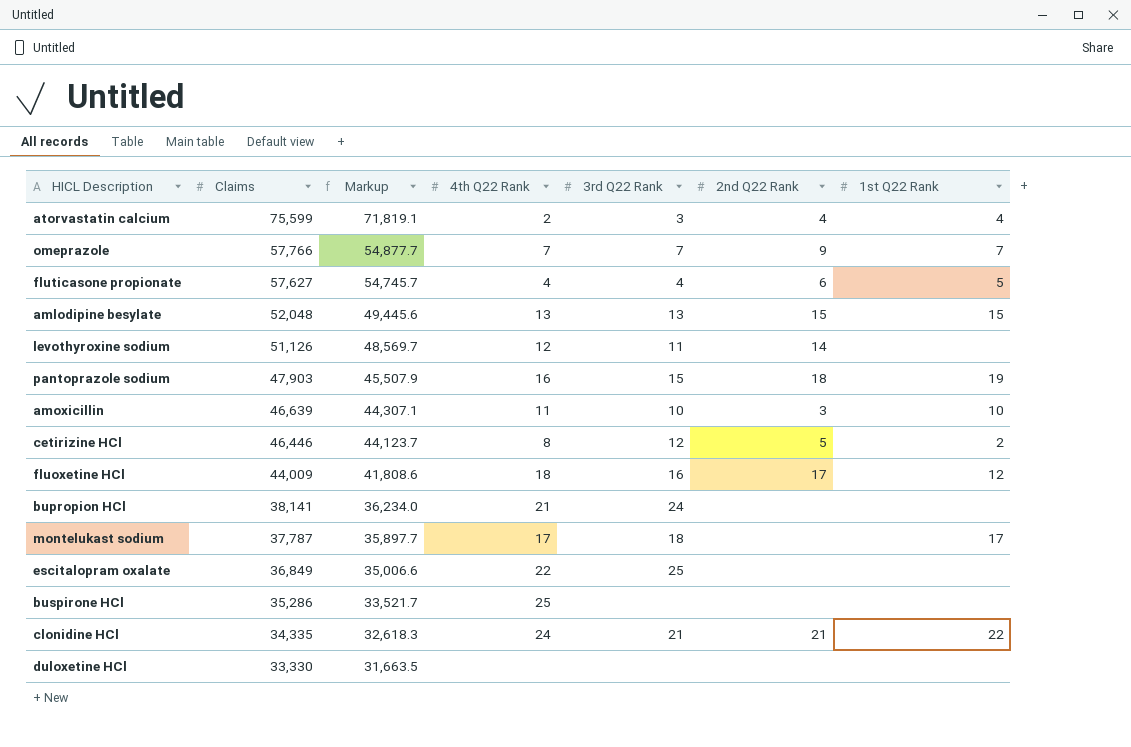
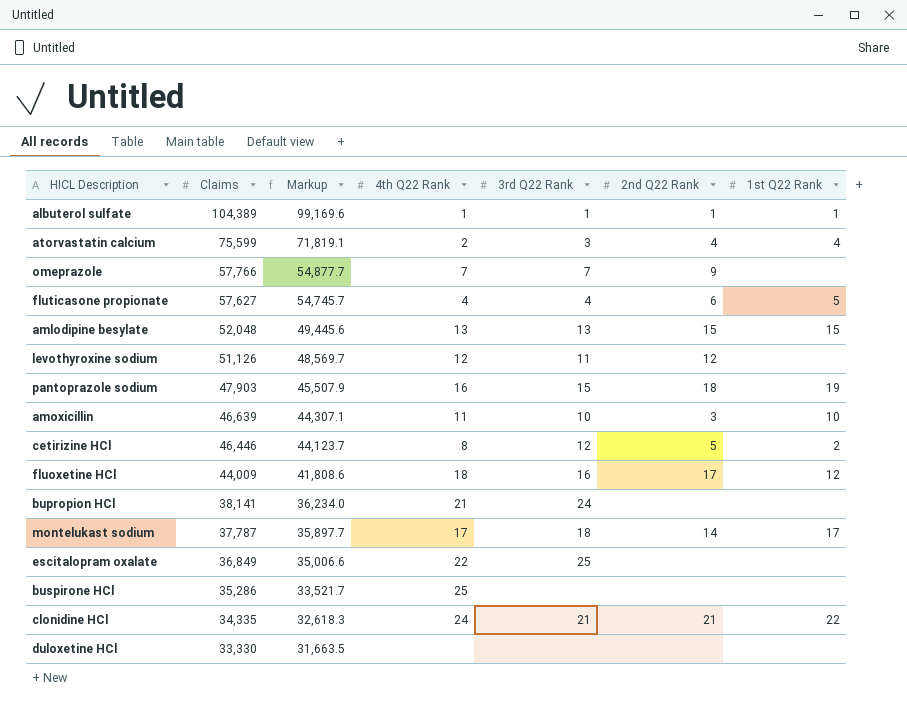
row albuterol sulfate: none -> 104,389 | 99,169.6 | 1 | 1 | 1 | 1
omeprazole | 1st Q22 Rank: 7 -> none
levothyroxine sodium | 2nd Q22 Rank: 14 -> 12
montelukast sodium | 2nd Q22 Rank: none -> 14

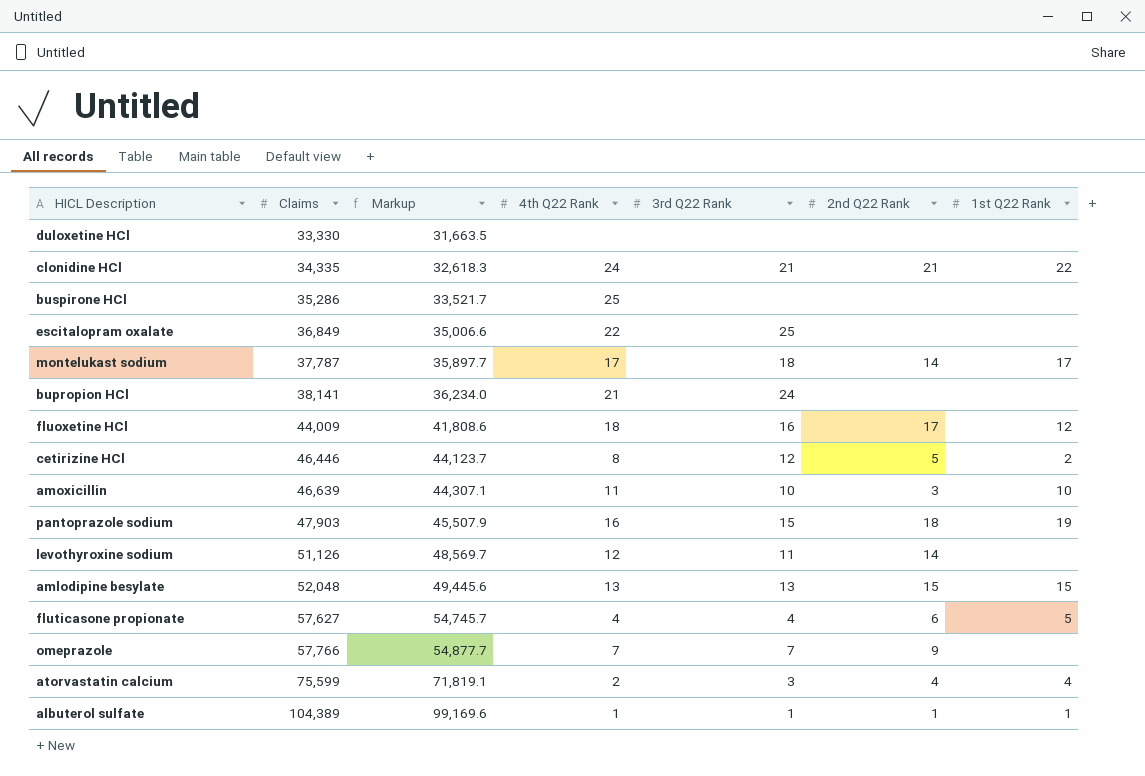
row order: Claims descending -> Claims ascending
levothyroxine sodium | 2nd Q22 Rank: 12 -> 14

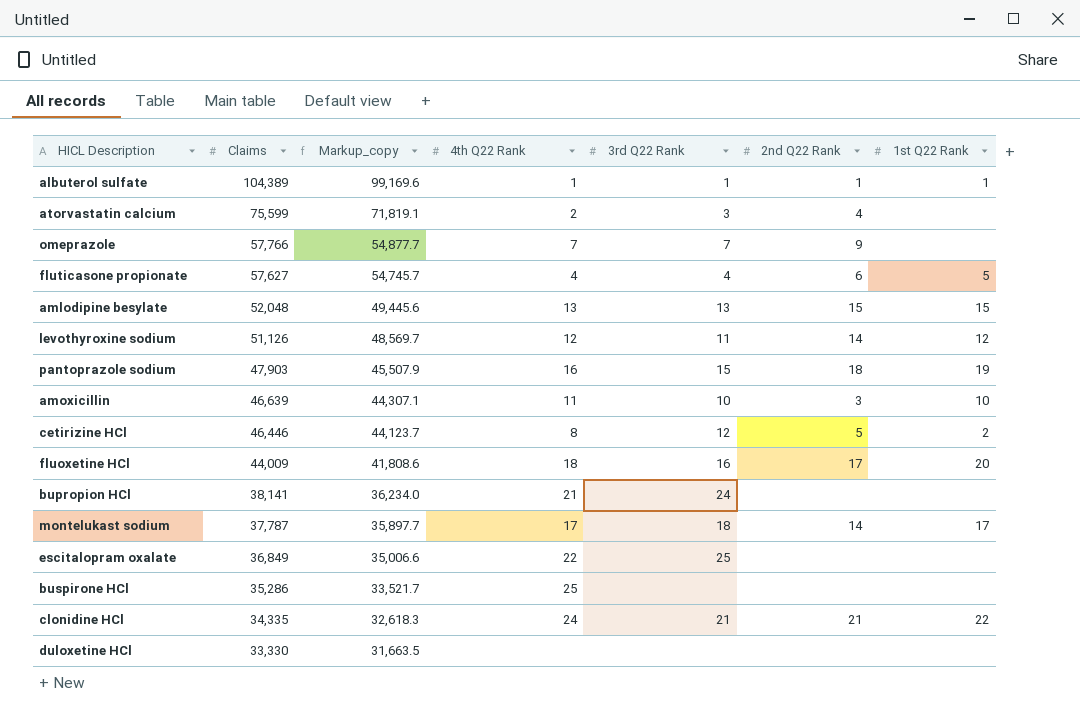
row order: Claims ascending -> Claims descending
column name: Markup -> Markup_copy
atorvastatin calcium | 1st Q22 Rank: 4 -> none
levothyroxine sodium | 1st Q22 Rank: none -> 12
fluoxetine HCl | 1st Q22 Rank: 12 -> 20

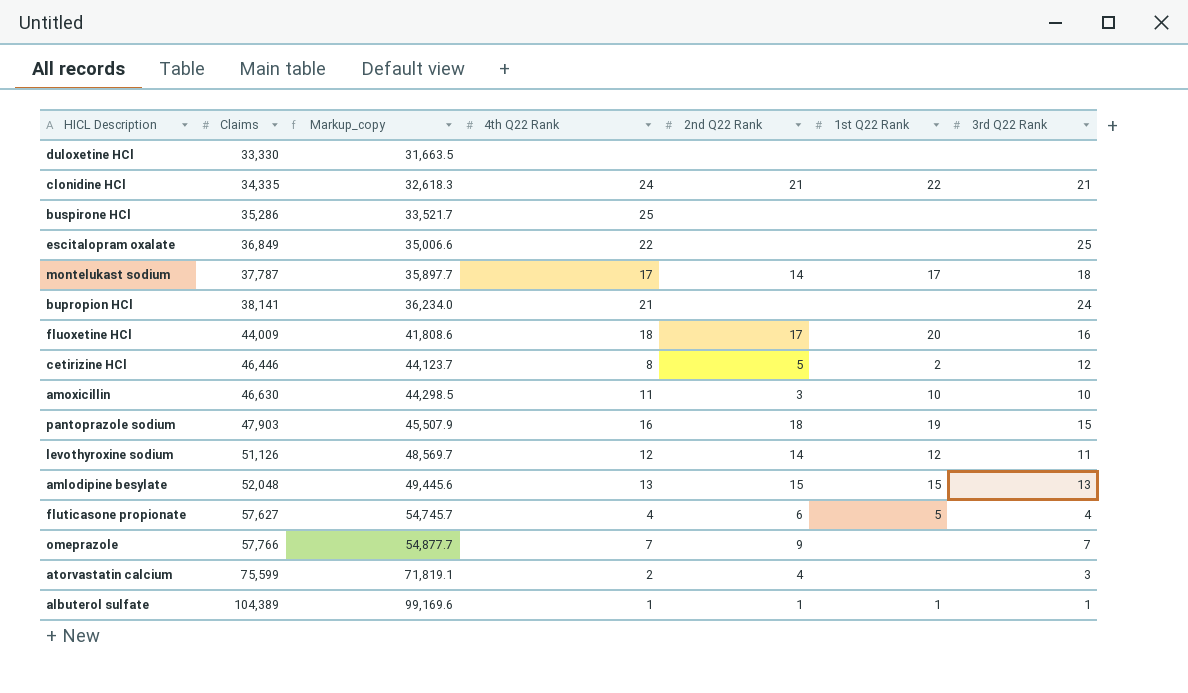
row order: Claims descending -> Claims ascending
column 3rd Q22 Rank | position: 5 -> 7
amoxicillin | Claims: 46,639 -> 46,630
amoxicillin | Markup_copy: 44,307.1 -> 44,298.5

